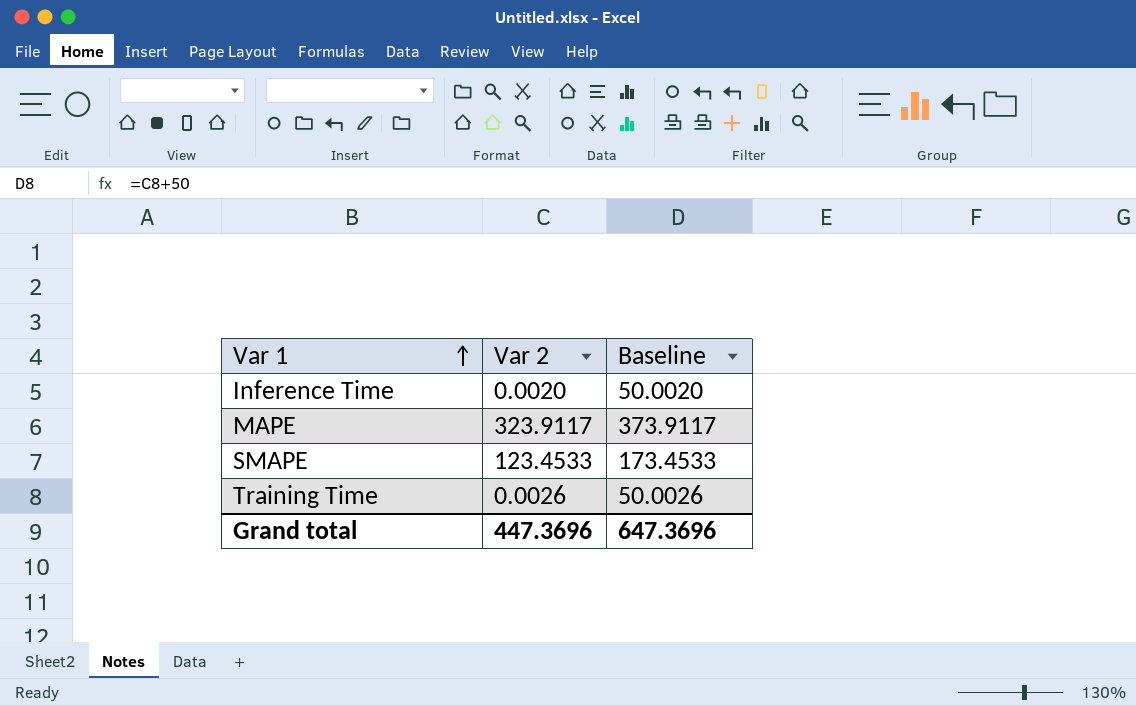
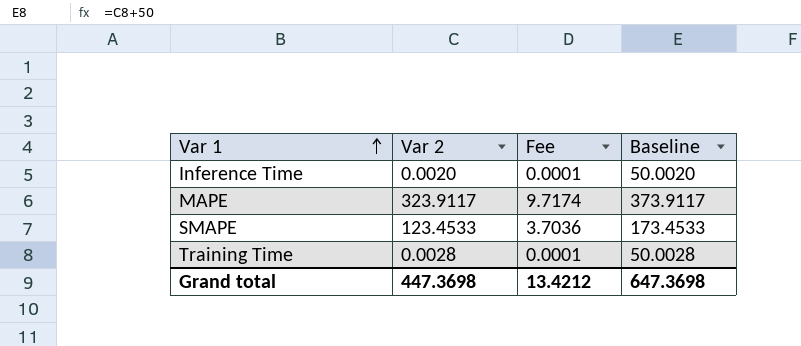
column Fee | formula: none -> [Var 2] * 0.03
Training Time | Var 2: 0.0026 -> 0.0028
Training Time | Baseline: 50.0026 -> 50.0028
Grand total | Var 2: 447.3696 -> 447.3698
Grand total | Baseline: 647.3696 -> 647.3698

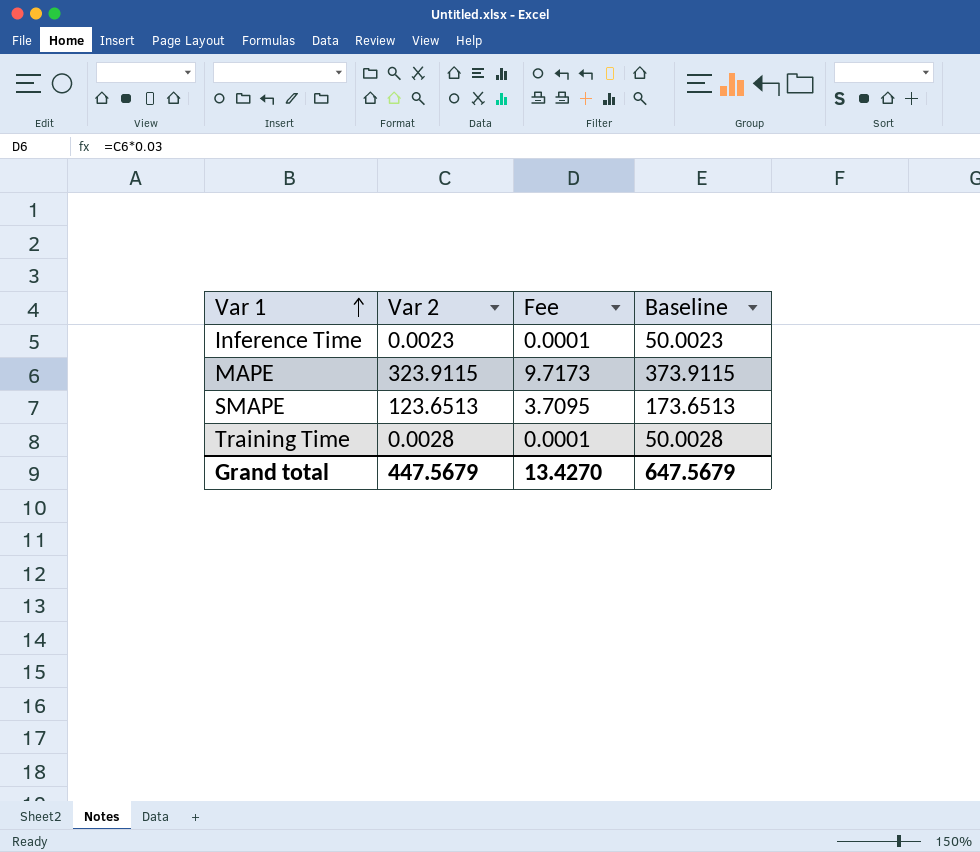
Inference Time | Var 2: 0.0020 -> 0.0023
Inference Time | Baseline: 50.0020 -> 50.0023
MAPE | Var 2: 323.9117 -> 323.9115
MAPE | Fee: 9.7174 -> 9.7173
MAPE | Baseline: 373.9117 -> 373.9115
SMAPE | Var 2: 123.4533 -> 123.6513
SMAPE | Fee: 3.7036 -> 3.7095
SMAPE | Baseline: 173.4533 -> 173.6513
Grand total | Var 2: 447.3698 -> 447.5679
Grand total | Fee: 13.4212 -> 13.4270
Grand total | Baseline: 647.3698 -> 647.5679

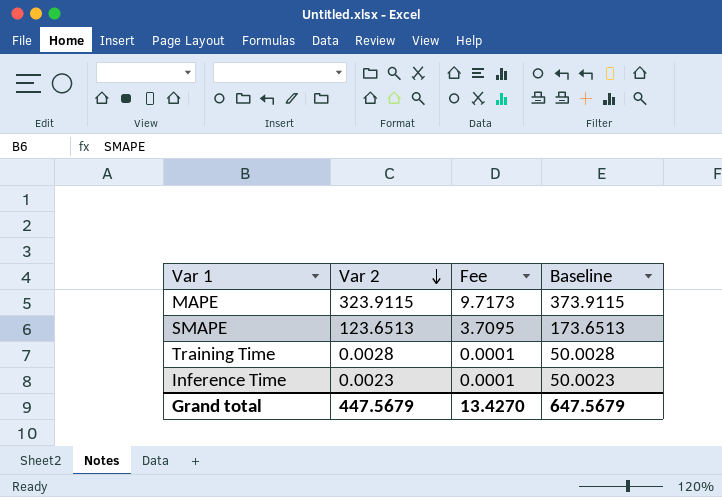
row order: Var 1 ascending -> Var 2 descending

